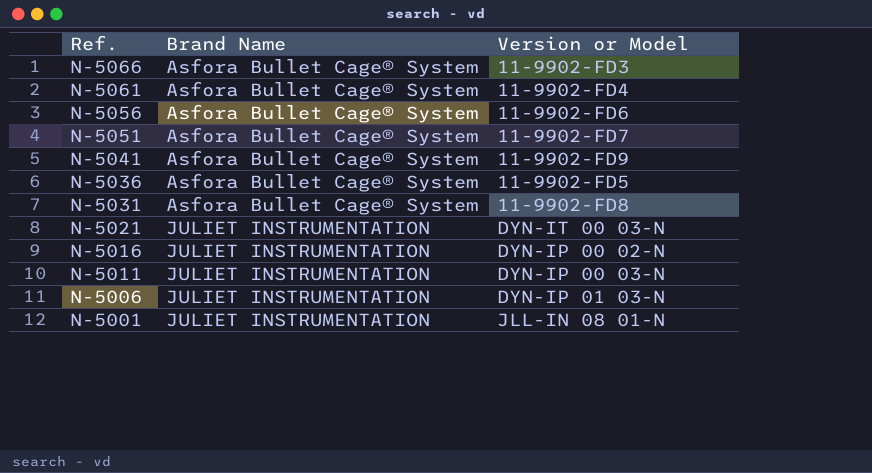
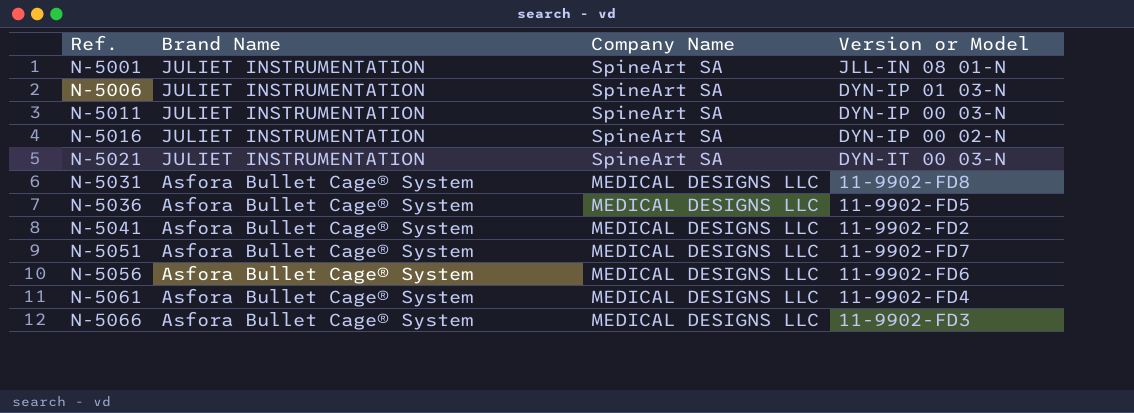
row order: Ref. descending -> Ref. ascending
column Company Name | position: none -> 3
N-5041 | Version or Model: 11-9902-FD9 -> 11-9902-FD2

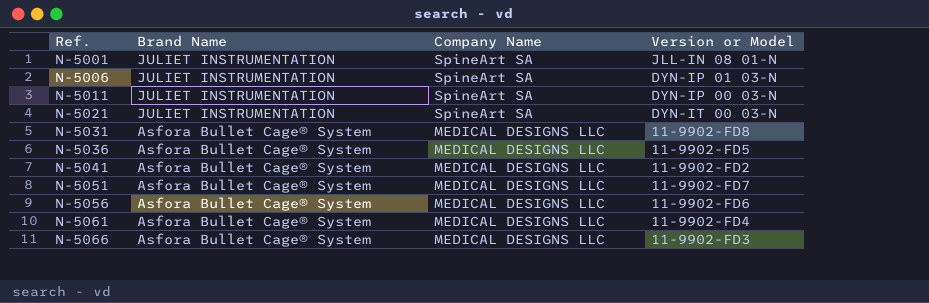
row N-5016: JULIET INSTRUMENTATION | SpineArt SA | DYN-IP 00 02-N -> none

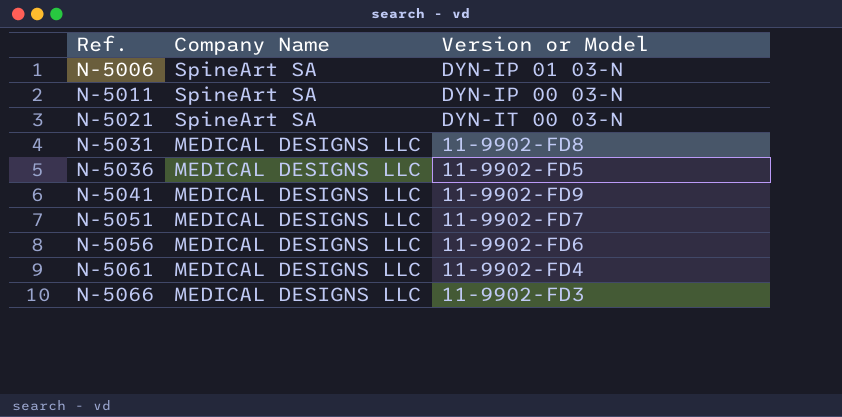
column Brand Name | position: 2 -> none
row N-5001: JULIET INSTRUMENTATION | SpineArt SA | JLL-IN 08 01-N -> none
N-5041 | Version or Model: 11-9902-FD2 -> 11-9902-FD9

